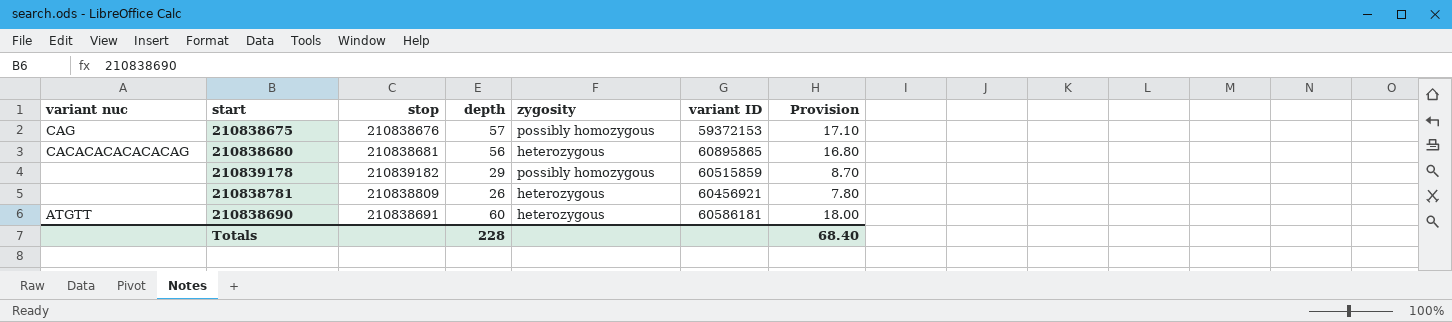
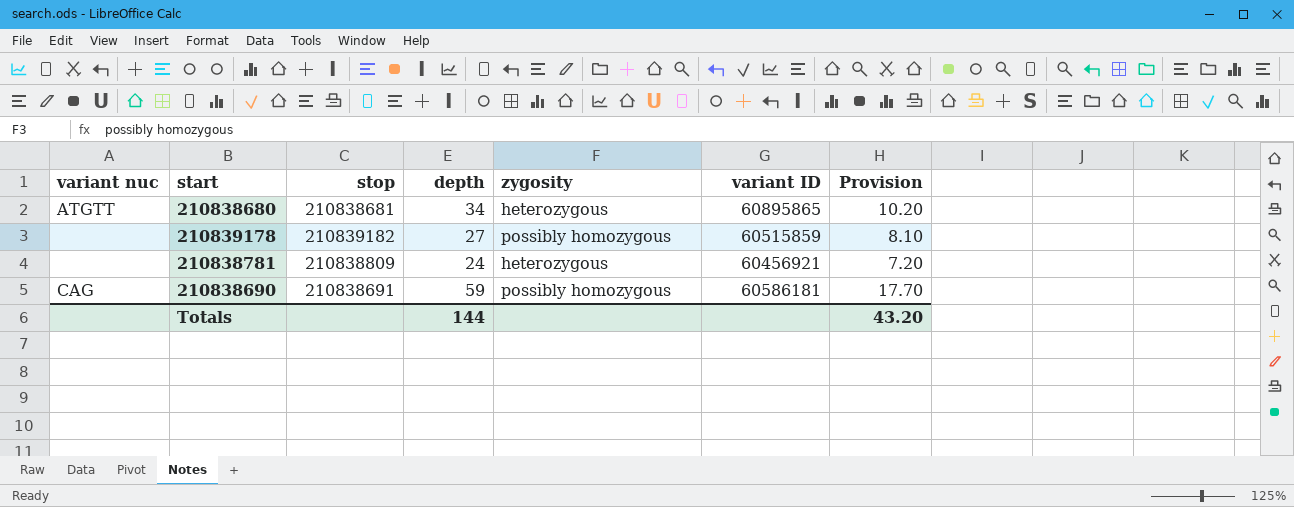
row 210838675: CAG | 210838676 | 57 | possibly homozygous | 59372153 | 17.10 -> none
210838680 | variant nuc: CACACACACACACAG -> ATGTT
210838680 | depth: 56 -> 34
210838680 | Provision: 16.80 -> 10.20
210839178 | depth: 29 -> 27
210839178 | Provision: 8.70 -> 8.10
210838781 | depth: 26 -> 24
210838781 | Provision: 7.80 -> 7.20
210838690 | variant nuc: ATGTT -> CAG
210838690 | depth: 60 -> 59
210838690 | zygosity: heterozygous -> possibly homozygous
210838690 | Provision: 18.00 -> 17.70
Totals | depth: 228 -> 144
Totals | Provision: 68.40 -> 43.20

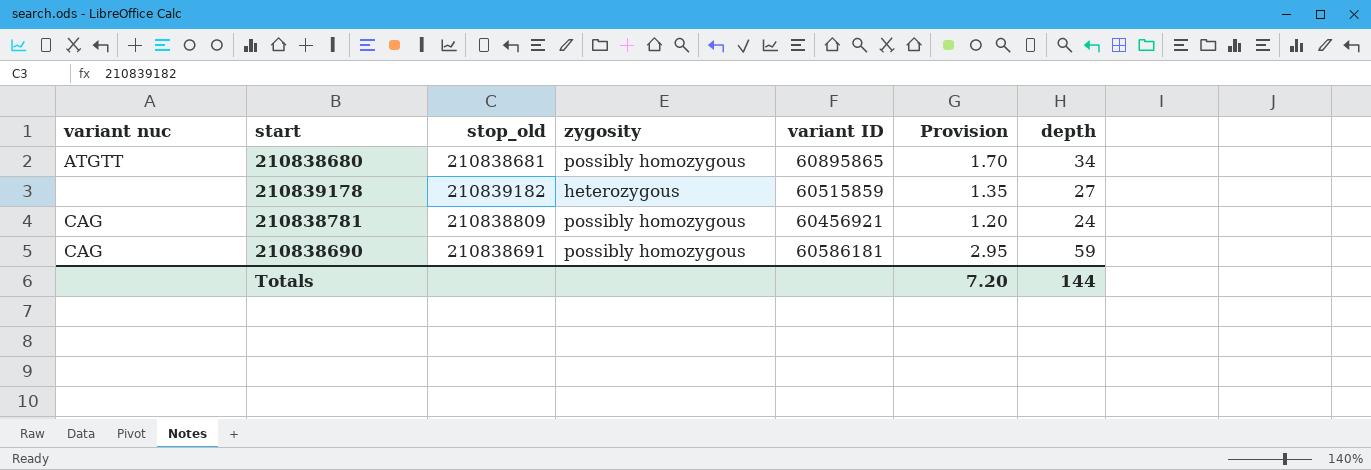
column name: stop -> stop_old
column Provision | formula: [depth] * 0.3 -> [depth] * 0.05
column depth | position: 4 -> 7
210838680 | zygosity: heterozygous -> possibly homozygous
210839178 | zygosity: possibly homozygous -> heterozygous
210838781 | variant nuc: none -> CAG
210838781 | zygosity: heterozygous -> possibly homozygous
Totals | Provision: 43.20 -> 7.20

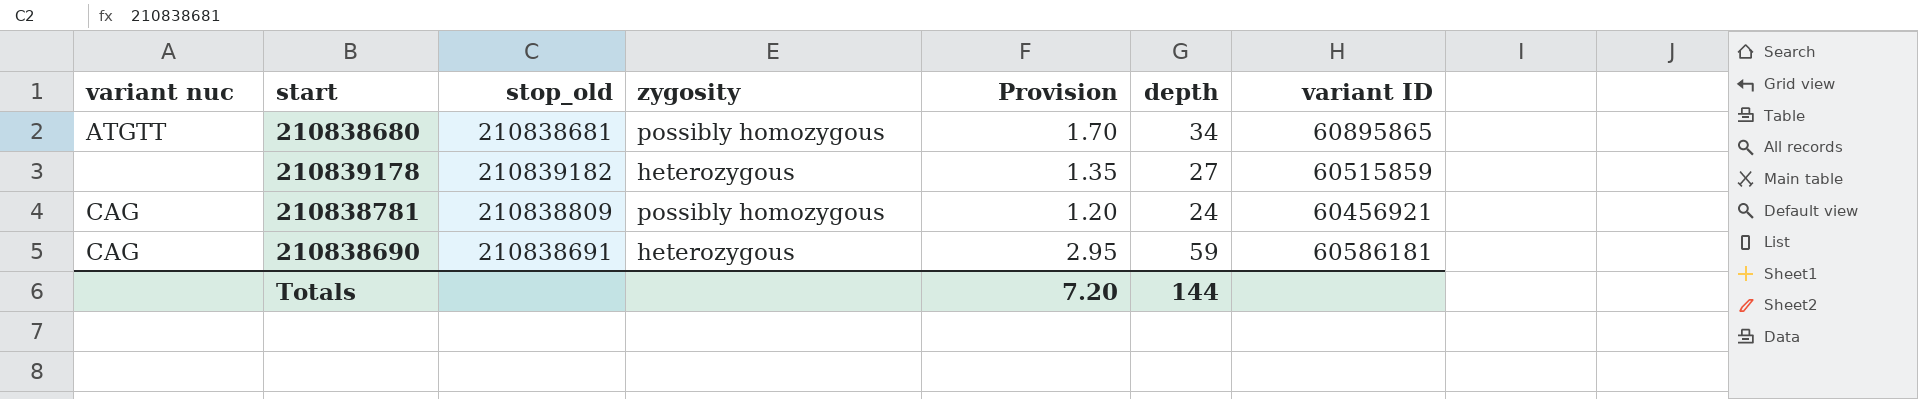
column variant ID | position: 5 -> 7
210838690 | zygosity: possibly homozygous -> heterozygous

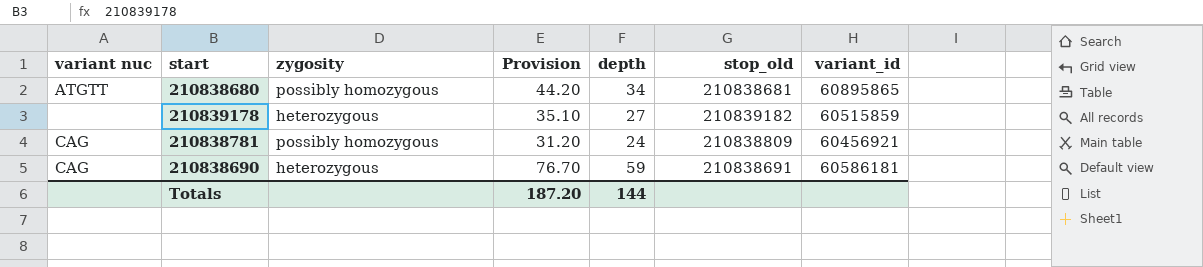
column Provision | formula: [depth] * 0.05 -> [depth] * 1.3
column stop_old | position: 3 -> 6
column name: variant ID -> variant_id
Totals | Provision: 7.20 -> 187.20

